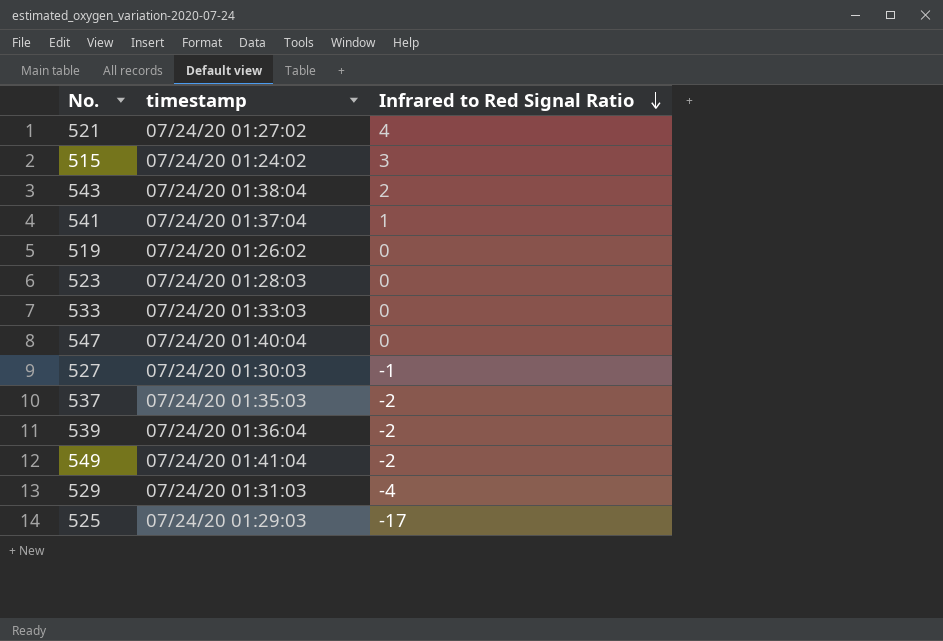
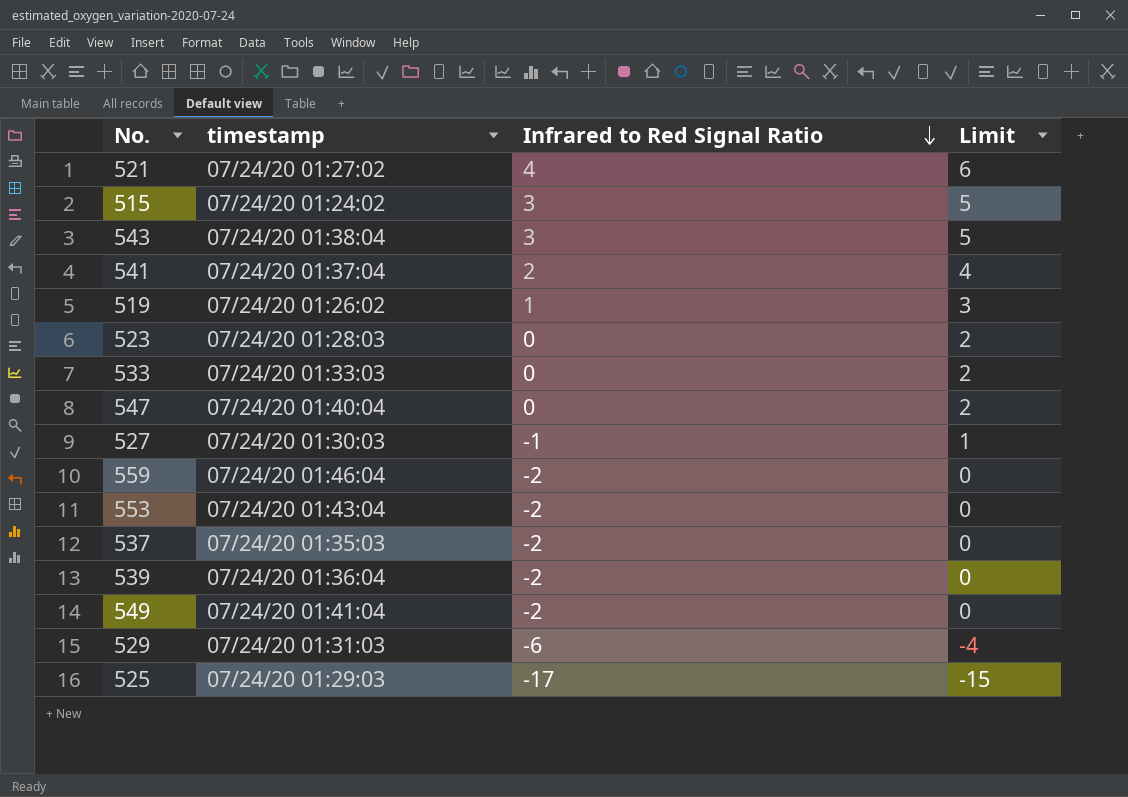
column Limit | formula: none -> [Infrared to Red Signal Ratio] + 2
543 | Infrared to Red Signal Ratio: 2 -> 3
541 | Infrared to Red Signal Ratio: 1 -> 2
519 | Infrared to Red Signal Ratio: 0 -> 1
row 559: none -> 07/24/20 01:46:04 | -2 | 0
row 553: none -> 07/24/20 01:43:04 | -2 | 0
529 | Infrared to Red Signal Ratio: -4 -> -6

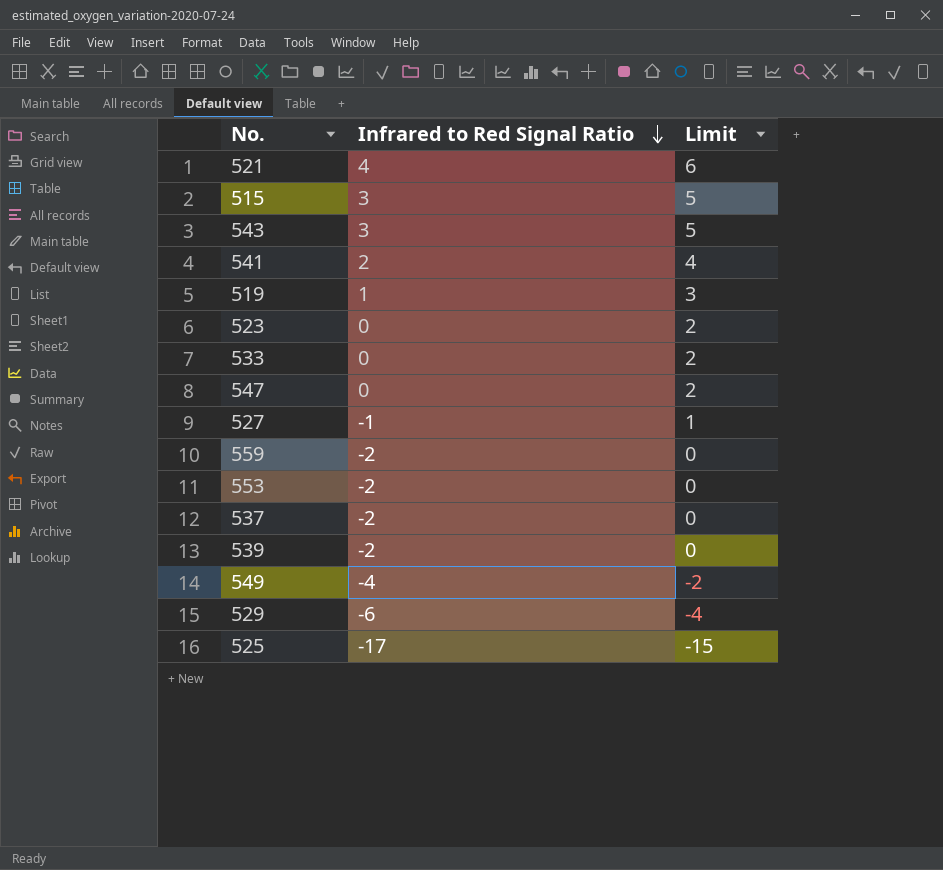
column timestamp | position: 2 -> none
549 | Infrared to Red Signal Ratio: -2 -> -4
549 | Limit: 0 -> -2

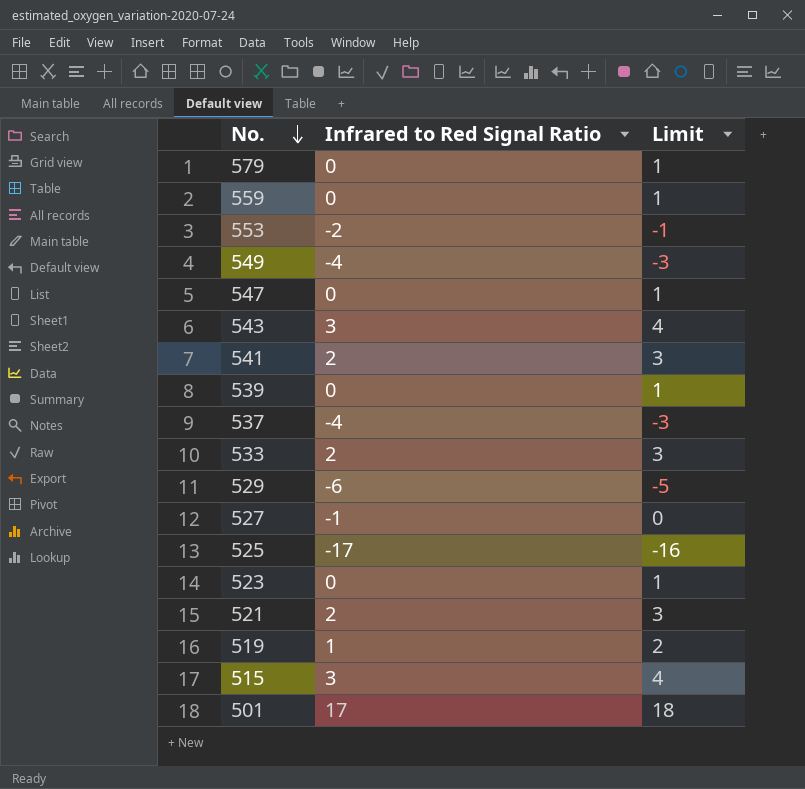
row order: Infrared to Red Signal Ratio descending -> No. descending
column Limit | formula: [Infrared to Red Signal Ratio] + 2 -> [Infrared to Red Signal Ratio] + 1
row 579: none -> 0 | 1
559 | Infrared to Red Signal Ratio: -2 -> 0
539 | Infrared to Red Signal Ratio: -2 -> 0
537 | Infrared to Red Signal Ratio: -2 -> -4
533 | Infrared to Red Signal Ratio: 0 -> 2
521 | Infrared to Red Signal Ratio: 4 -> 2
row 501: none -> 17 | 18

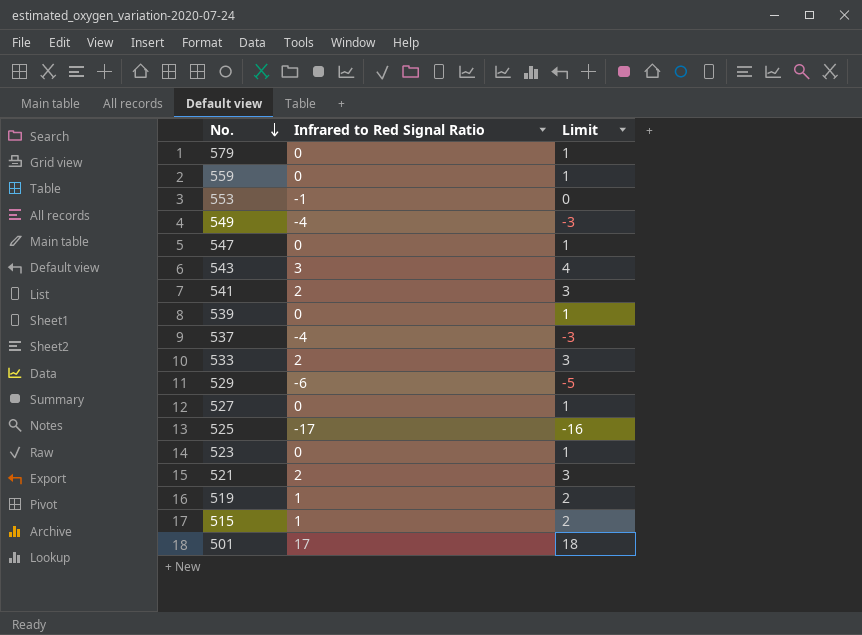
553 | Infrared to Red Signal Ratio: -2 -> -1
553 | Limit: -1 -> 0
527 | Infrared to Red Signal Ratio: -1 -> 0
527 | Limit: 0 -> 1
515 | Infrared to Red Signal Ratio: 3 -> 1
515 | Limit: 4 -> 2

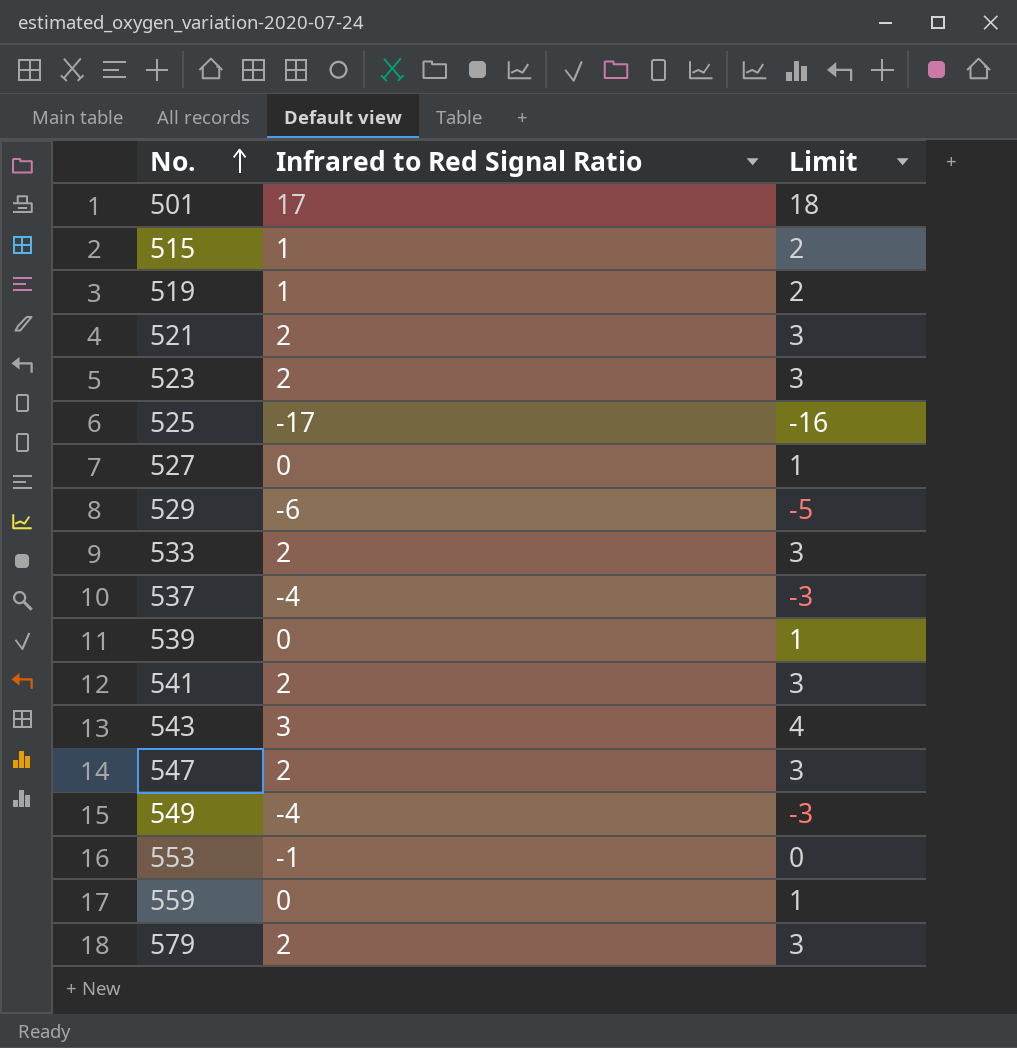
row order: No. descending -> No. ascending
523 | Infrared to Red Signal Ratio: 0 -> 2
523 | Limit: 1 -> 3
547 | Infrared to Red Signal Ratio: 0 -> 2
547 | Limit: 1 -> 3
579 | Infrared to Red Signal Ratio: 0 -> 2
579 | Limit: 1 -> 3

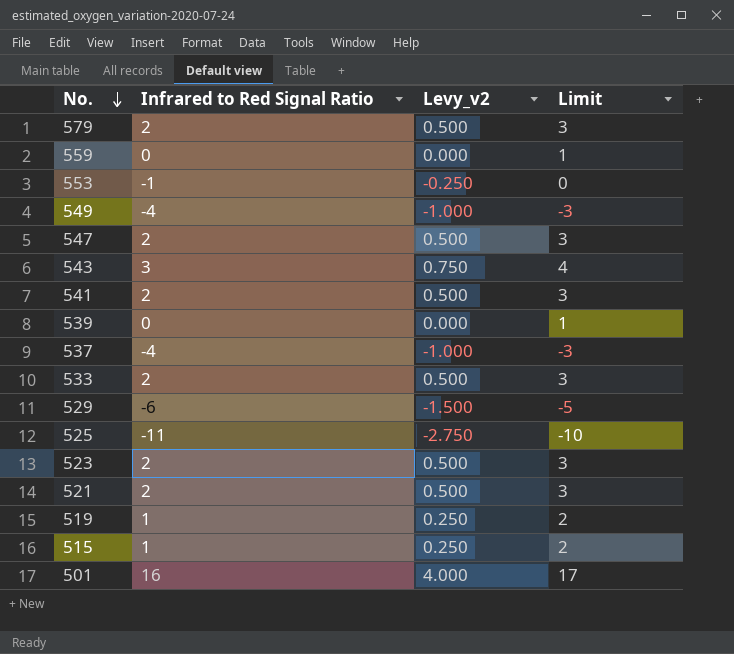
row order: No. ascending -> No. descending
column Levy_v2 | formula: none -> [Infrared to Red Signal Ratio] * 0.25
row 527: 0 | 1 -> none
525 | Infrared to Red Signal Ratio: -17 -> -11
525 | Limit: -16 -> -10
501 | Infrared to Red Signal Ratio: 17 -> 16
501 | Limit: 18 -> 17

